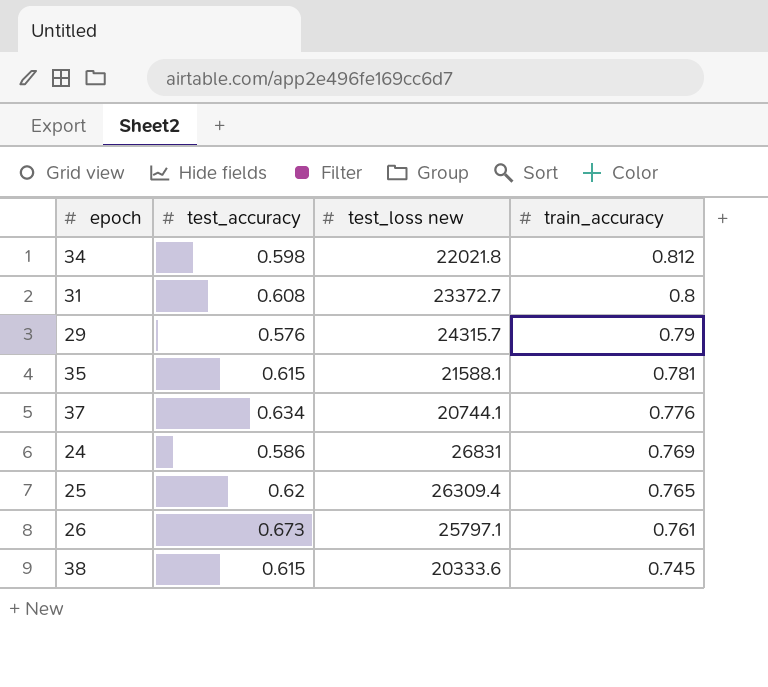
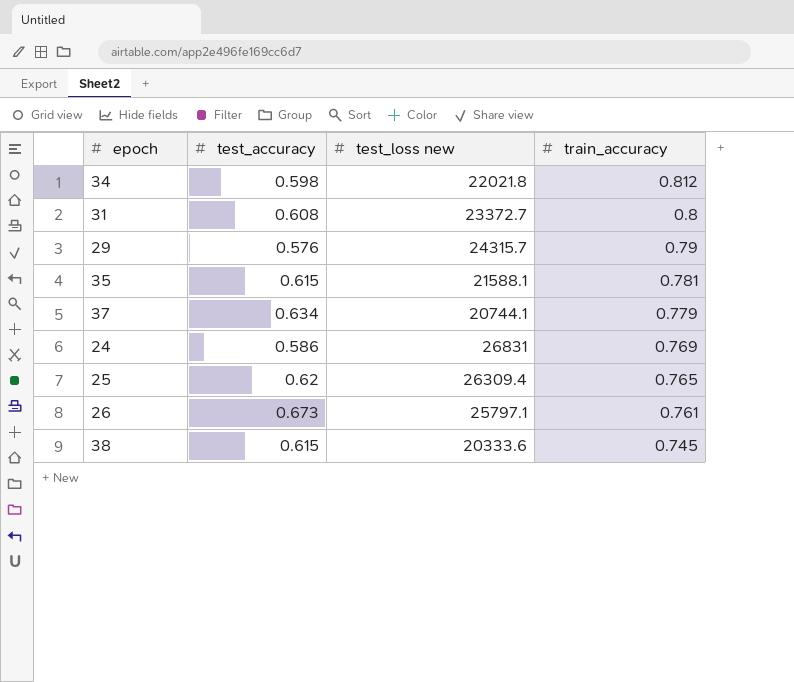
37 | train_accuracy: 0.776 -> 0.779

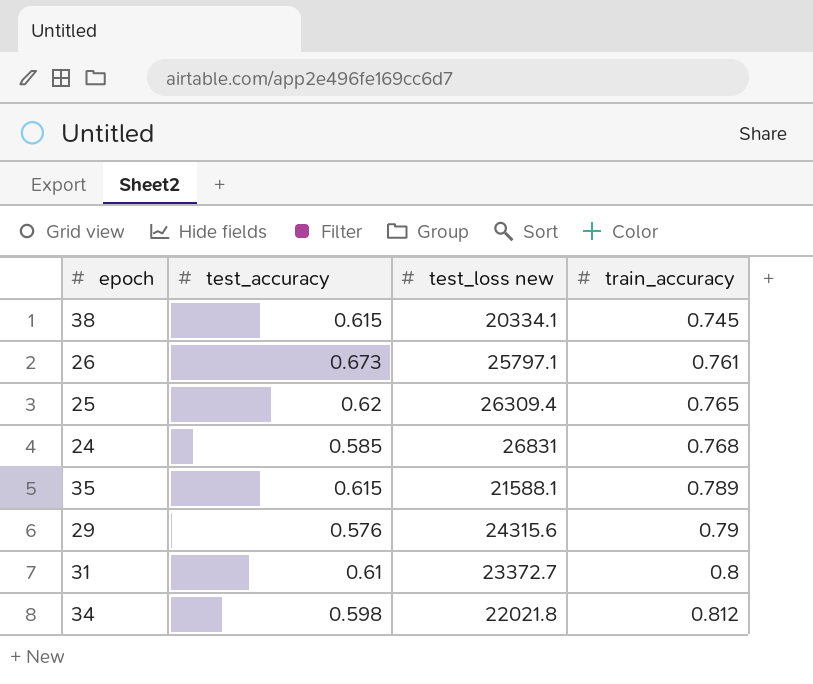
row order: train_accuracy descending -> train_accuracy ascending
row 37: 0.634 | 20744.1 | 0.779 -> none
38 | test_loss new: 20333.6 -> 20334.1
24 | test_accuracy: 0.586 -> 0.585
24 | train_accuracy: 0.769 -> 0.768
35 | train_accuracy: 0.781 -> 0.789
29 | test_loss new: 24315.7 -> 24315.6
31 | test_accuracy: 0.608 -> 0.61

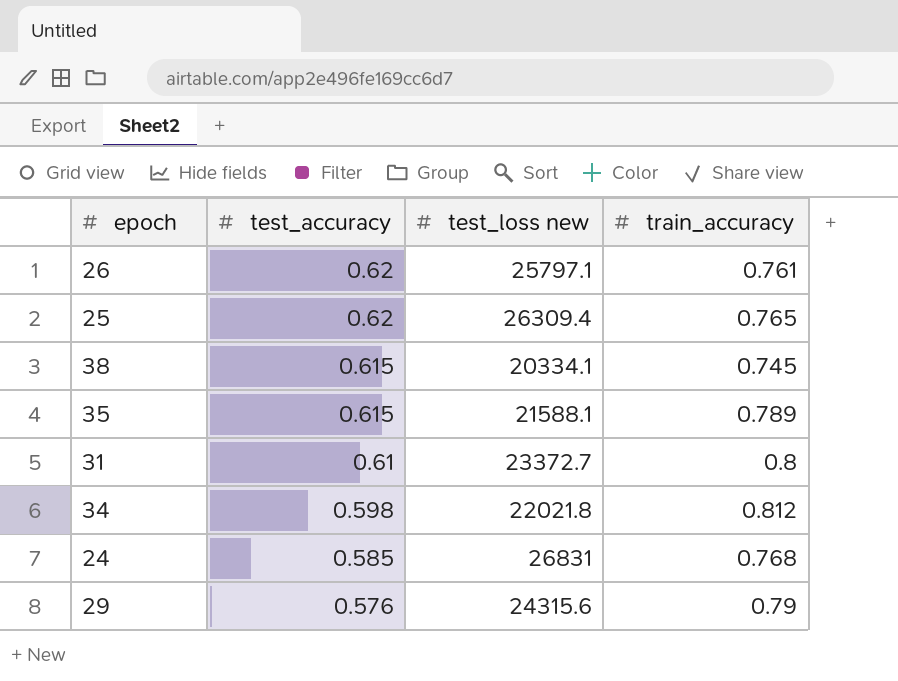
row order: train_accuracy ascending -> test_accuracy descending
26 | test_accuracy: 0.673 -> 0.62

